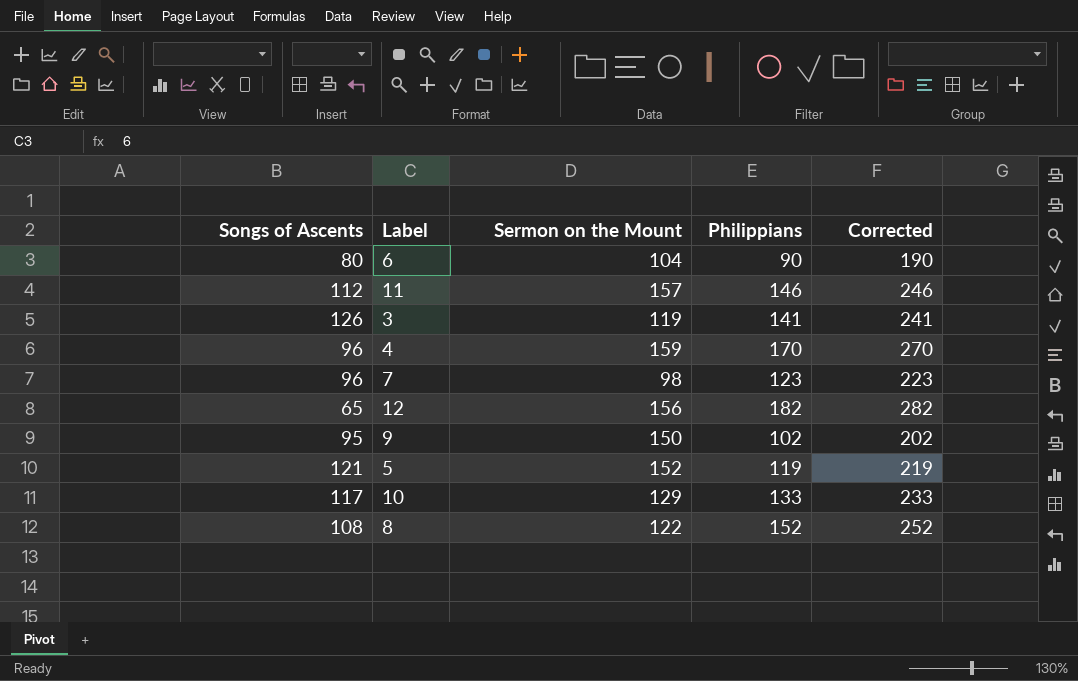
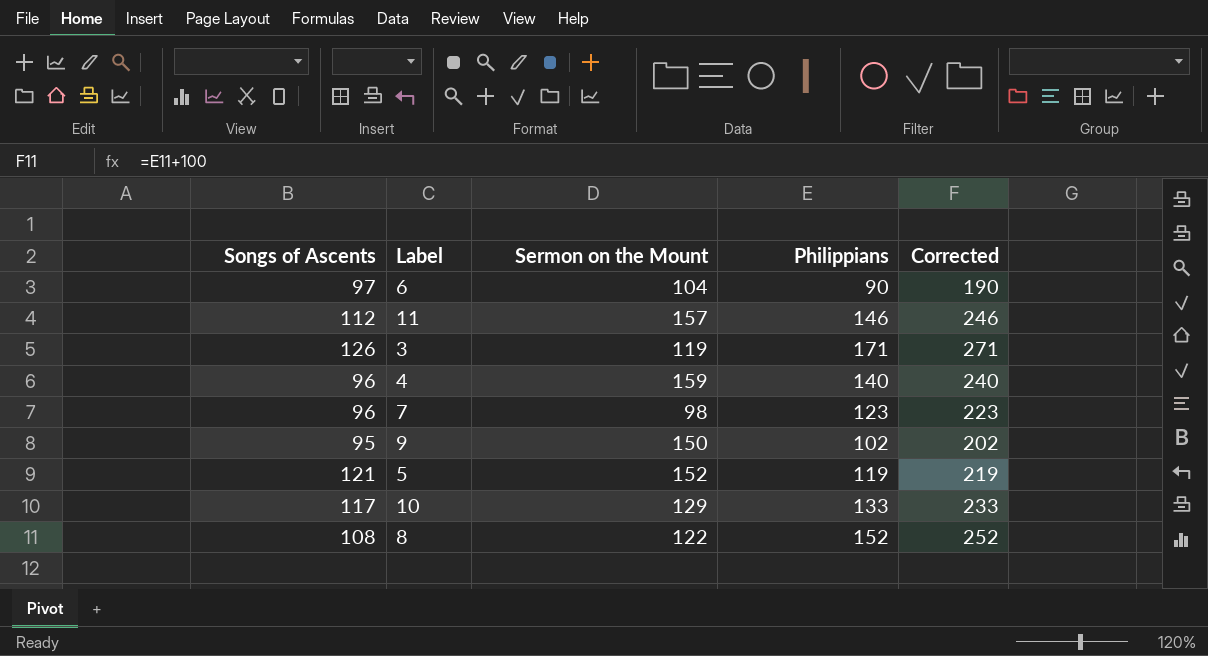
row 12: 65 | 156 | 182 | 282 -> none
6 | Songs of Ascents: 80 -> 97
3 | Philippians: 141 -> 171
3 | Corrected: 241 -> 271
4 | Philippians: 170 -> 140
4 | Corrected: 270 -> 240

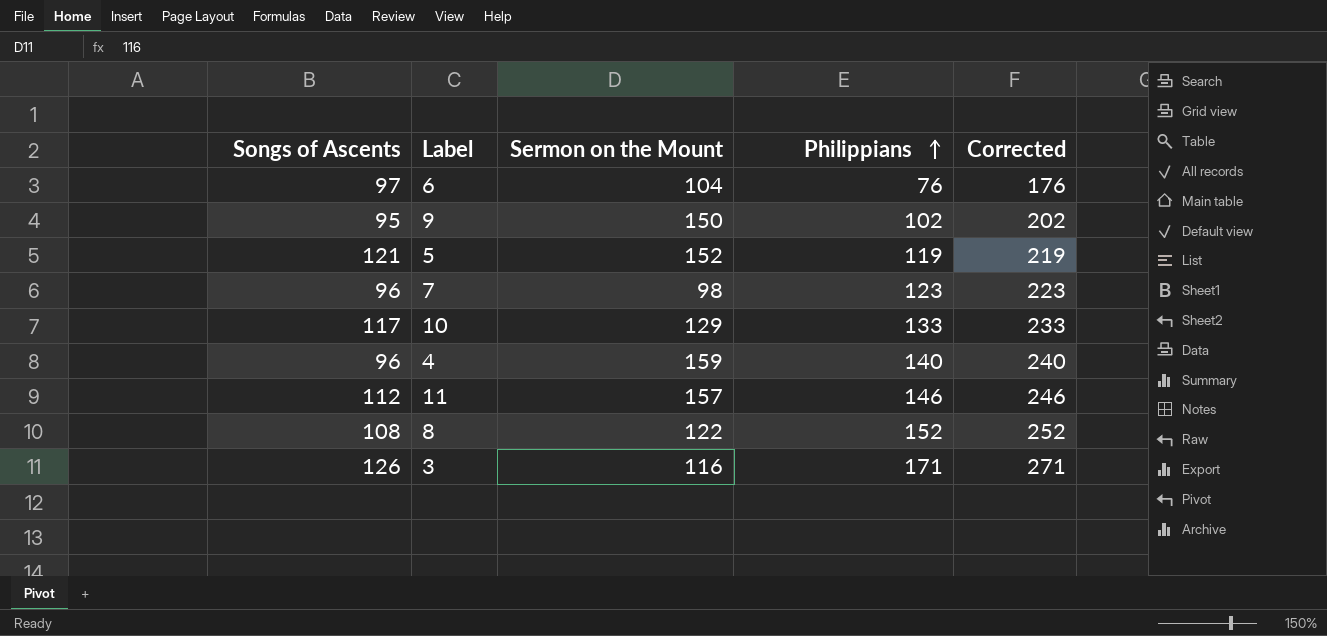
row order: none -> Philippians ascending
6 | Philippians: 90 -> 76
6 | Corrected: 190 -> 176
3 | Sermon on the Mount: 119 -> 116

